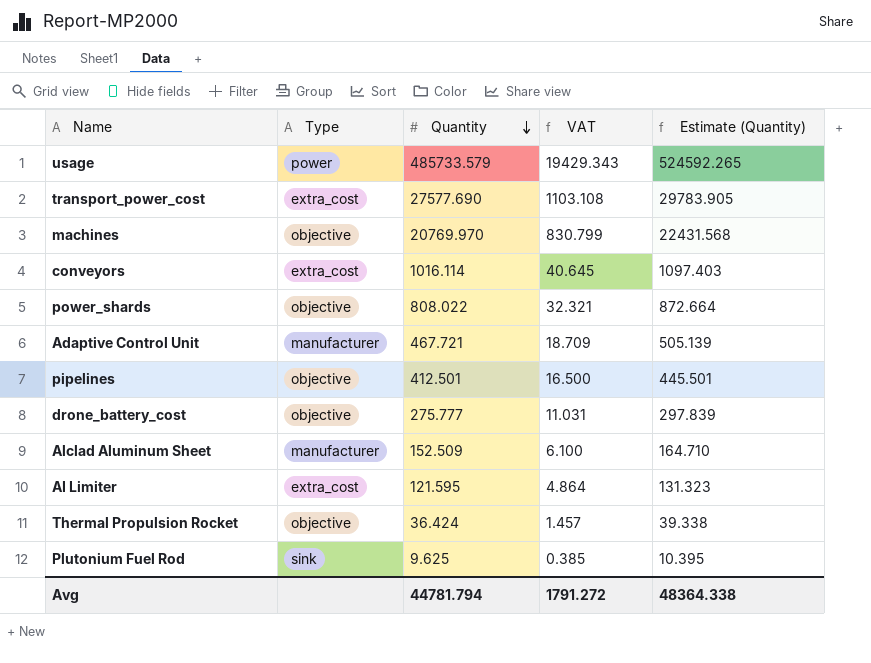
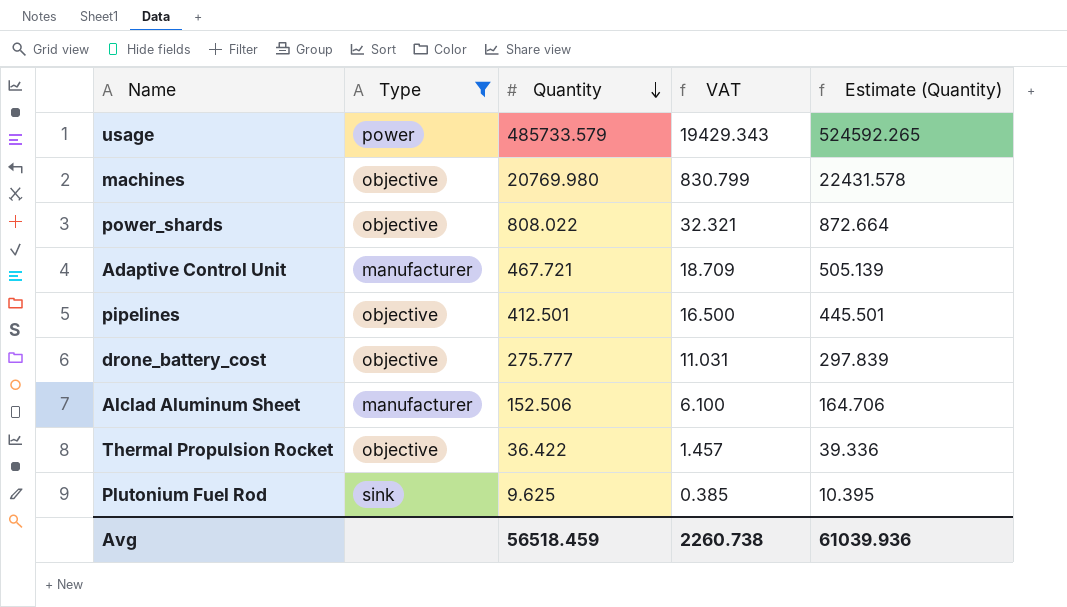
filter: none -> Type != extra_cost
machines | Quantity: 20769.970 -> 20769.980
machines | Estimate (Quantity): 22431.568 -> 22431.578
Alclad Aluminum Sheet | Quantity: 152.509 -> 152.506
Alclad Aluminum Sheet | Estimate (Quantity): 164.710 -> 164.706
Thermal Propulsion Rocket | Quantity: 36.424 -> 36.422
Thermal Propulsion Rocket | Estimate (Quantity): 39.338 -> 39.336
Avg | Quantity: 44781.794 -> 56518.459
Avg | VAT: 1791.272 -> 2260.738
Avg | Estimate (Quantity): 48364.338 -> 61039.936

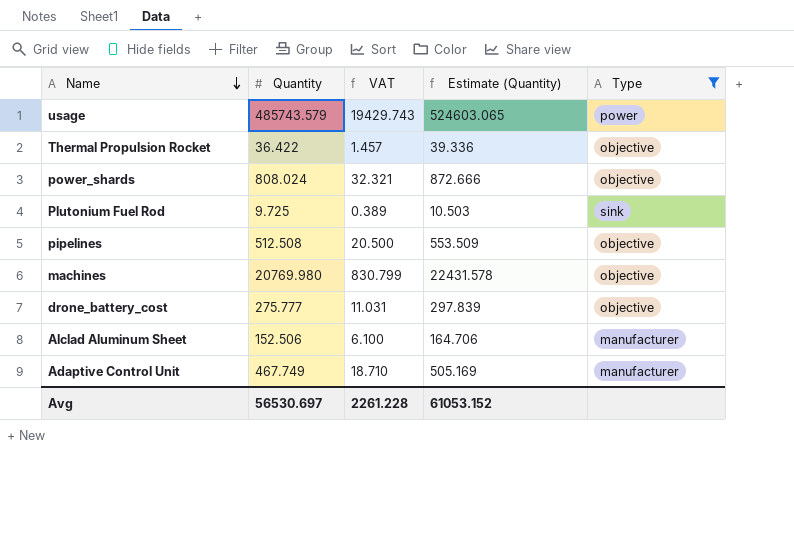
row order: Quantity descending -> Name descending
column Type | position: 2 -> 5
usage | Quantity: 485733.579 -> 485743.579
usage | VAT: 19429.343 -> 19429.743
usage | Estimate (Quantity): 524592.265 -> 524603.065
power_shards | Quantity: 808.022 -> 808.024
power_shards | Estimate (Quantity): 872.664 -> 872.666
Plutonium Fuel Rod | Quantity: 9.625 -> 9.725
Plutonium Fuel Rod | VAT: 0.385 -> 0.389
Plutonium Fuel Rod | Estimate (Quantity): 10.395 -> 10.503
pipelines | Quantity: 412.501 -> 512.508
pipelines | VAT: 16.500 -> 20.500
pipelines | Estimate (Quantity): 445.501 -> 553.509
Adaptive Control Unit | Quantity: 467.721 -> 467.749
Adaptive Control Unit | VAT: 18.709 -> 18.710
Adaptive Control Unit | Estimate (Quantity): 505.139 -> 505.169
Avg | Quantity: 56518.459 -> 56530.697
Avg | VAT: 2260.738 -> 2261.228
Avg | Estimate (Quantity): 61039.936 -> 61053.152

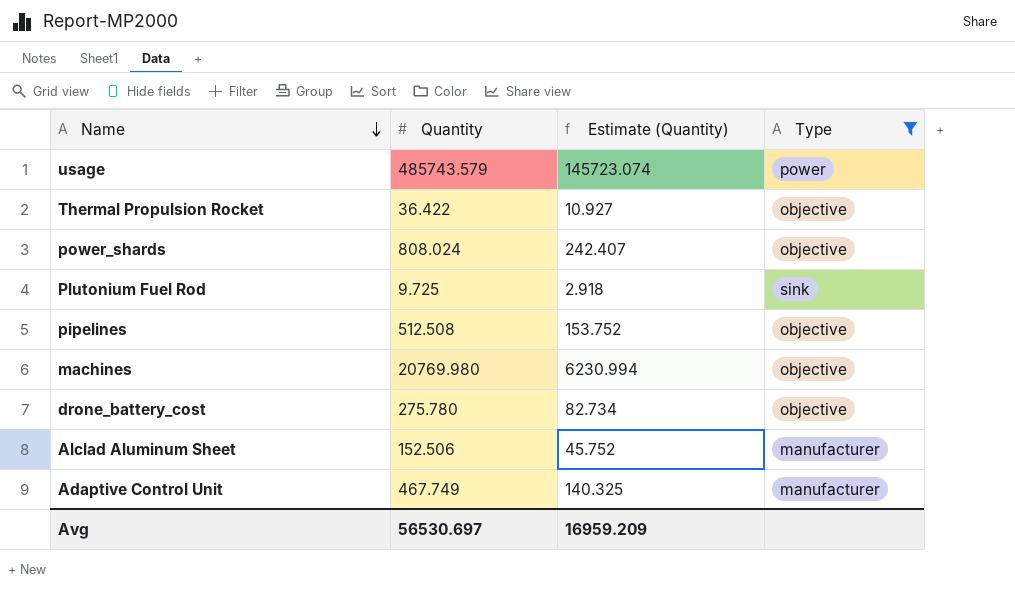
column VAT | formula: [Quantity] * 0.04 -> none
column Estimate (Quantity) | formula: [Quantity] * 1.08 -> [Quantity] * 0.3
drone_battery_cost | Quantity: 275.777 -> 275.780
Avg | Estimate (Quantity): 61053.152 -> 16959.209

